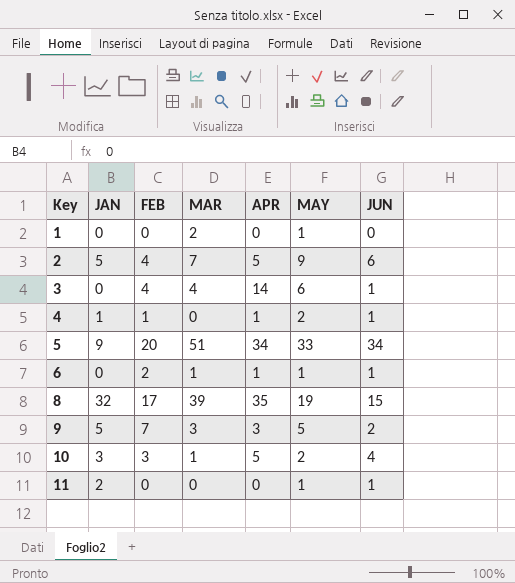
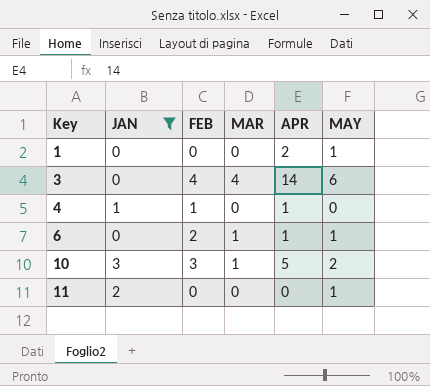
filter: none -> JAN <= 3
column JUN | position: 7 -> none
1 | MAR: 2 -> 0
1 | APR: 0 -> 2
4 | MAY: 2 -> 0

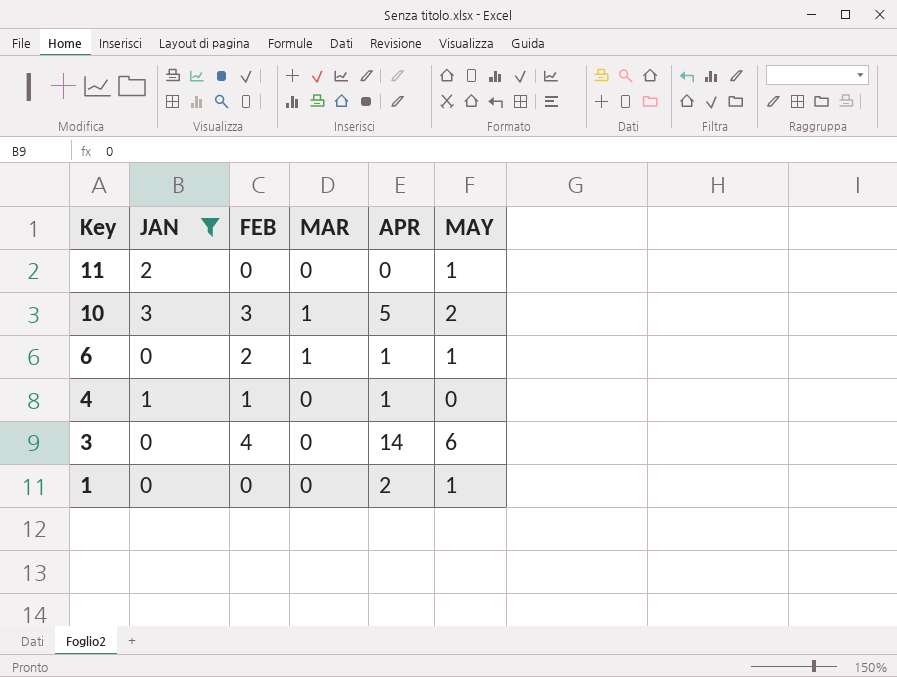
row order: Key ascending -> Key descending
3 | MAR: 4 -> 0

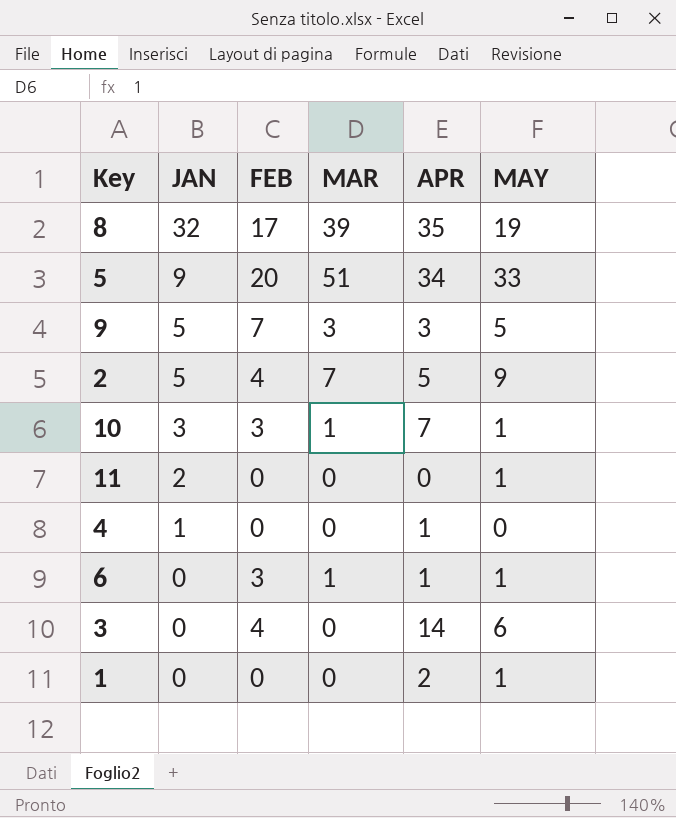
filter: JAN <= 3 -> none
row order: Key descending -> JAN descending
10 | APR: 5 -> 7
10 | MAY: 2 -> 1
4 | FEB: 1 -> 0
6 | FEB: 2 -> 3

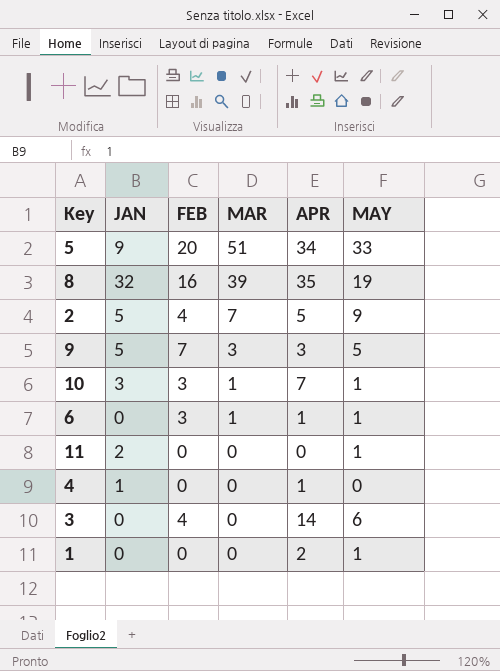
row order: JAN descending -> MAR descending
8 | FEB: 17 -> 16

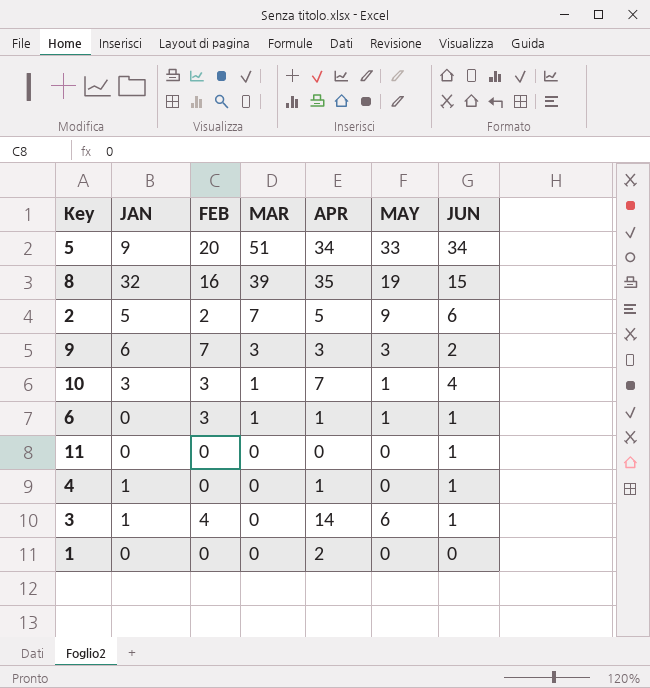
column JUN | position: none -> 7
2 | FEB: 4 -> 2
9 | JAN: 5 -> 6
9 | MAY: 5 -> 3
11 | JAN: 2 -> 0
11 | MAY: 1 -> 0
3 | JAN: 0 -> 1
1 | MAY: 1 -> 0

